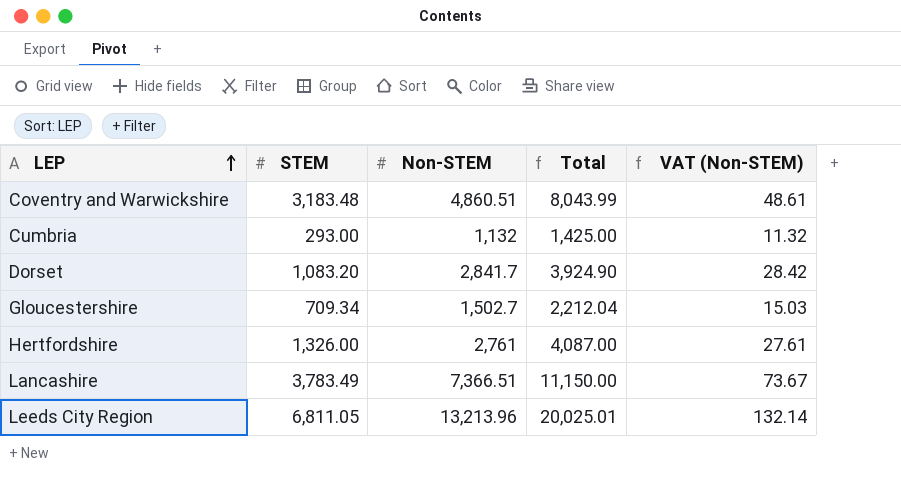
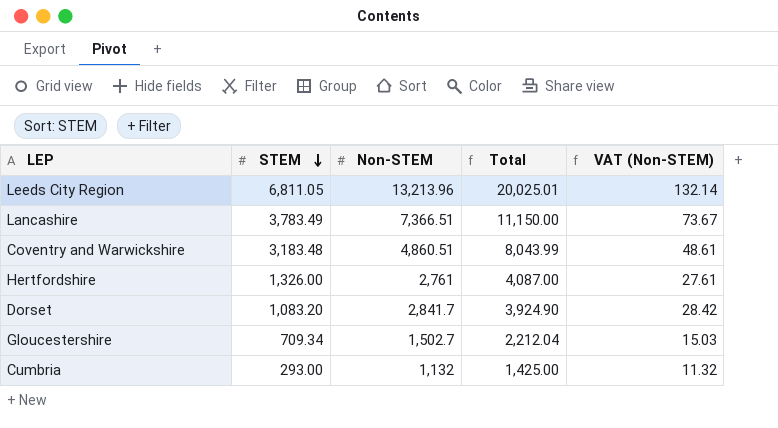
row order: LEP ascending -> STEM descending

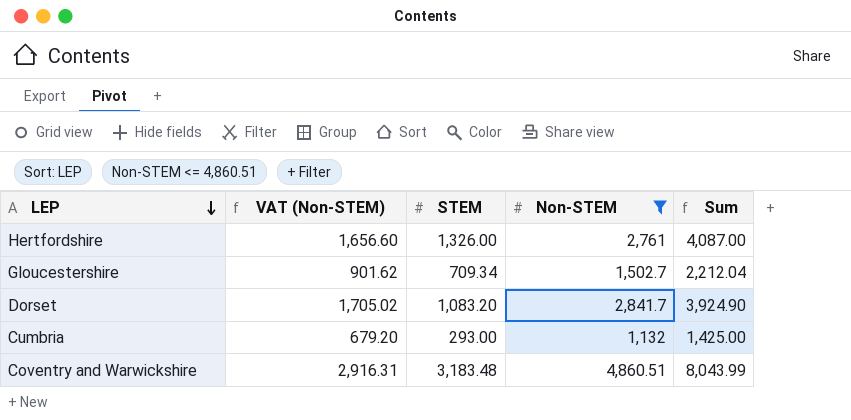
filter: none -> Non-STEM <= 4,860.51
row order: STEM descending -> LEP descending
column VAT (Non-STEM) | formula: [Non-STEM] * 0.01 -> [Non-STEM] * 0.6
column VAT (Non-STEM) | position: 5 -> 2
column name: Total -> Sum

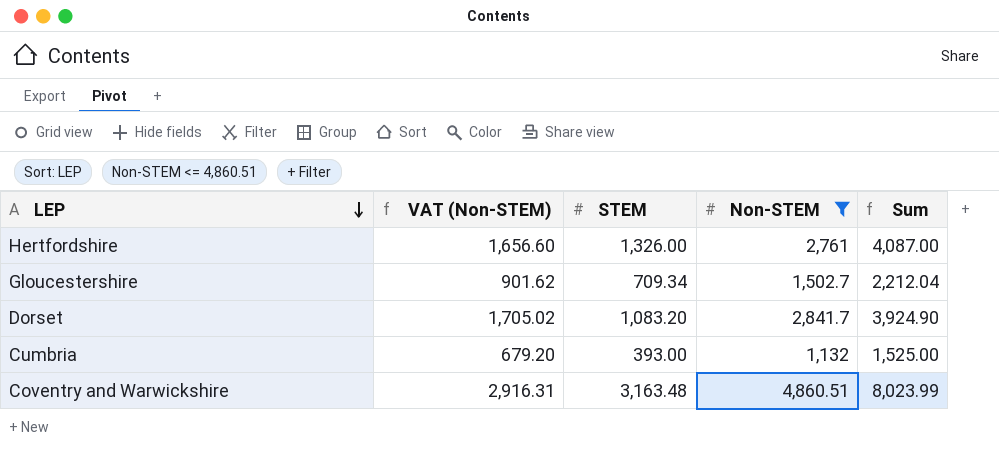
Cumbria | STEM: 293.00 -> 393.00
Cumbria | Sum: 1,425.00 -> 1,525.00
Coventry and Warwickshire | STEM: 3,183.48 -> 3,163.48
Coventry and Warwickshire | Sum: 8,043.99 -> 8,023.99

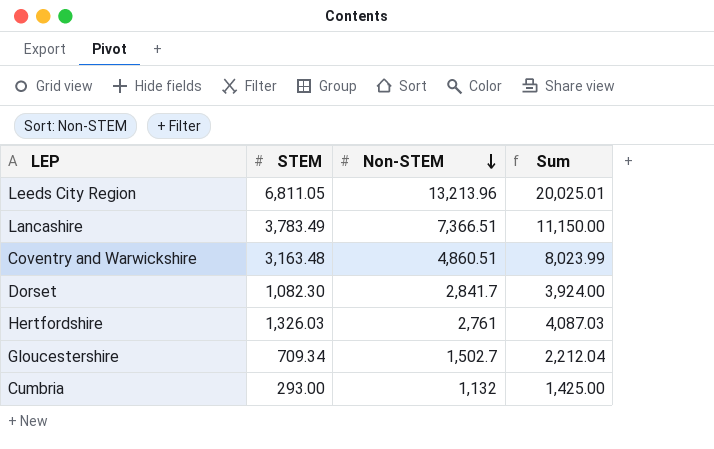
filter: Non-STEM <= 4,860.51 -> none
row order: LEP descending -> Non-STEM descending
column VAT (Non-STEM) | formula: [Non-STEM] * 0.6 -> none
Dorset | STEM: 1,083.20 -> 1,082.30
Dorset | Sum: 3,924.90 -> 3,924.00
Hertfordshire | STEM: 1,326.00 -> 1,326.03
Hertfordshire | Sum: 4,087.00 -> 4,087.03
Cumbria | STEM: 393.00 -> 293.00
Cumbria | Sum: 1,525.00 -> 1,425.00

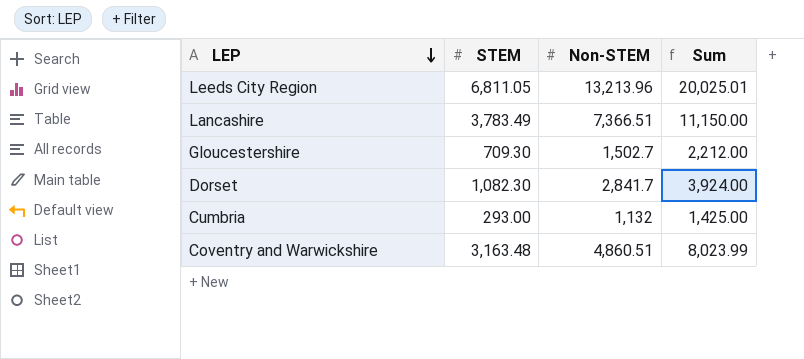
row order: Non-STEM descending -> LEP descending
row Hertfordshire: 1,326.03 | 2,761 | 4,087.03 -> none
Gloucestershire | STEM: 709.34 -> 709.30
Gloucestershire | Sum: 2,212.04 -> 2,212.00

